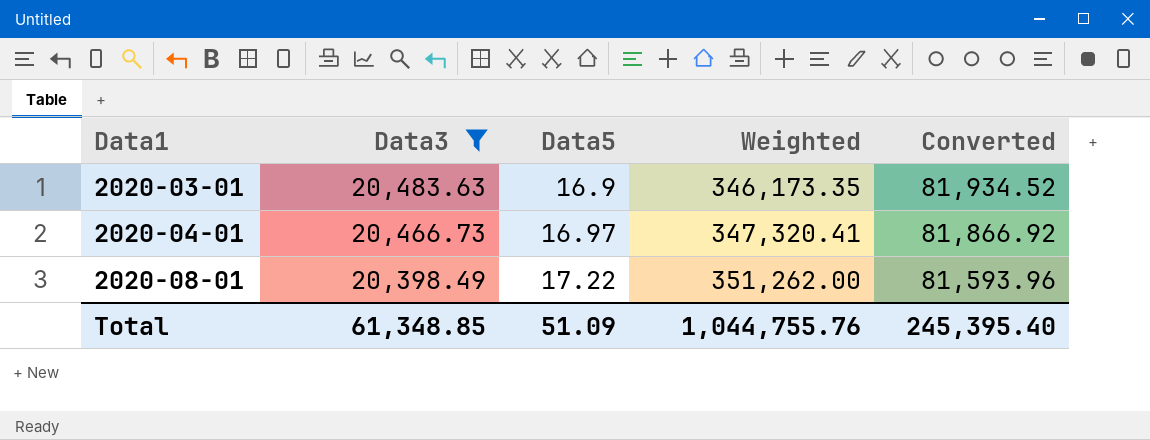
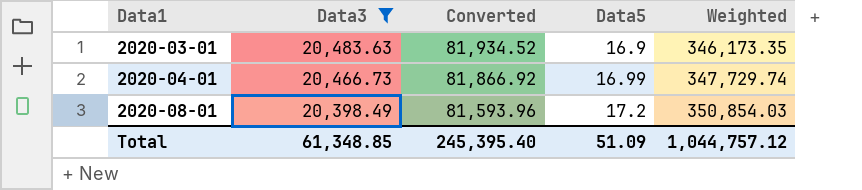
column Converted | position: 5 -> 3
2020-04-01 | Data5: 16.97 -> 16.99
2020-04-01 | Weighted: 347,320.41 -> 347,729.74
2020-08-01 | Data5: 17.22 -> 17.2
2020-08-01 | Weighted: 351,262.00 -> 350,854.03
Total | Weighted: 1,044,755.76 -> 1,044,757.12

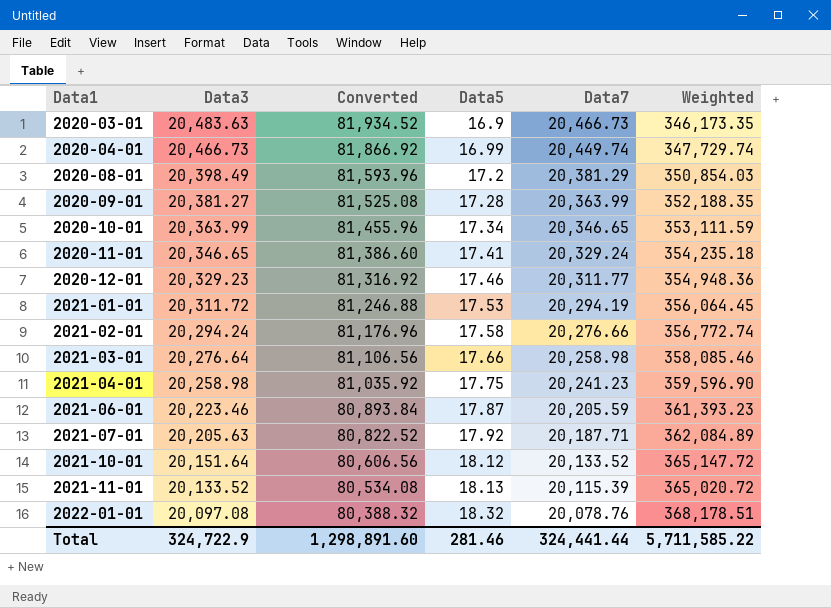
filter: Data3 >= 20,398.49 -> none
column Data7 | formula: none -> [Data3] - [Data5]
Total | Data3: 61,348.85 -> 324,722.9
Total | Converted: 245,395.40 -> 1,298,891.60
Total | Data5: 51.09 -> 281.46
Total | Weighted: 1,044,757.12 -> 5,711,585.22

